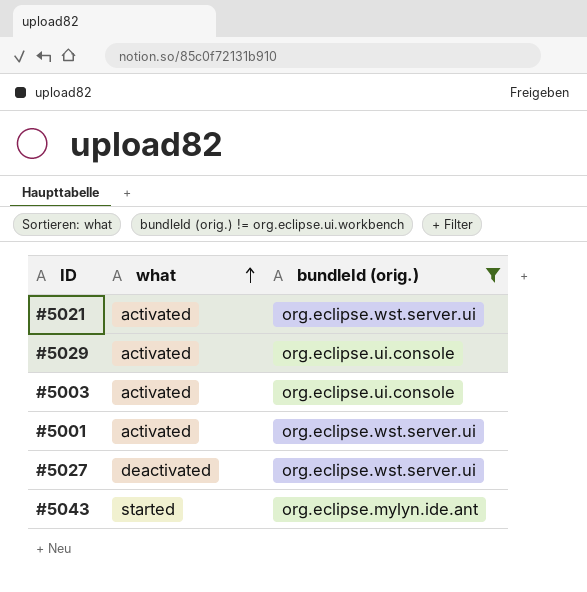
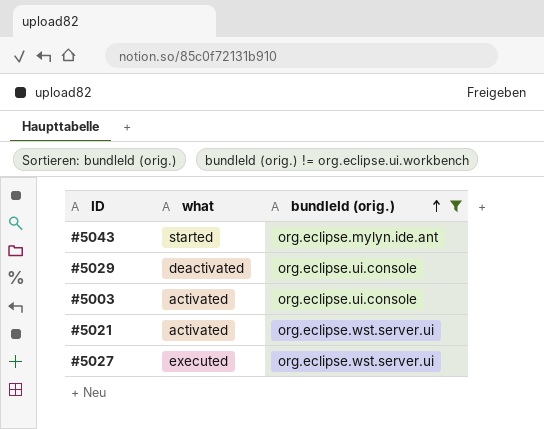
row order: what ascending -> bundleId (orig.) ascending
row #5001: activated | org.eclipse.wst.server.ui -> none
#5029 | what: activated -> deactivated
#5027 | what: deactivated -> executed

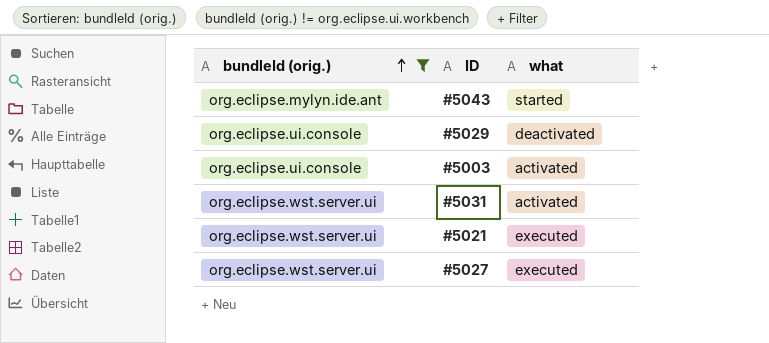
column bundleId (orig.) | position: 3 -> 1
row #5031: none -> org.eclipse.wst.server.ui | activated
#5021 | what: activated -> executed

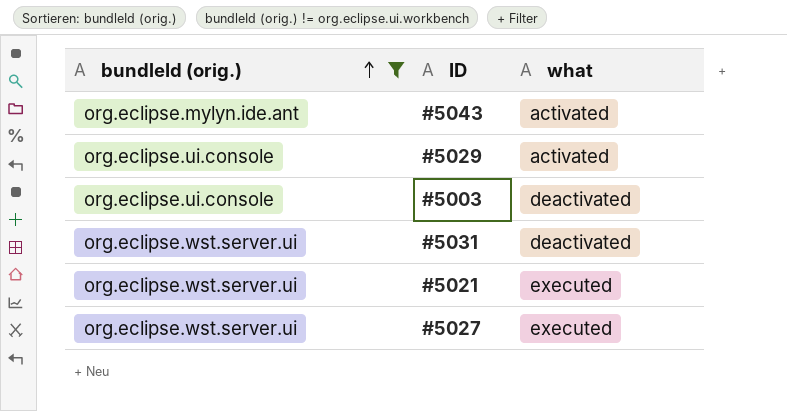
#5043 | what: started -> activated
#5029 | what: deactivated -> activated
#5003 | what: activated -> deactivated
#5031 | what: activated -> deactivated

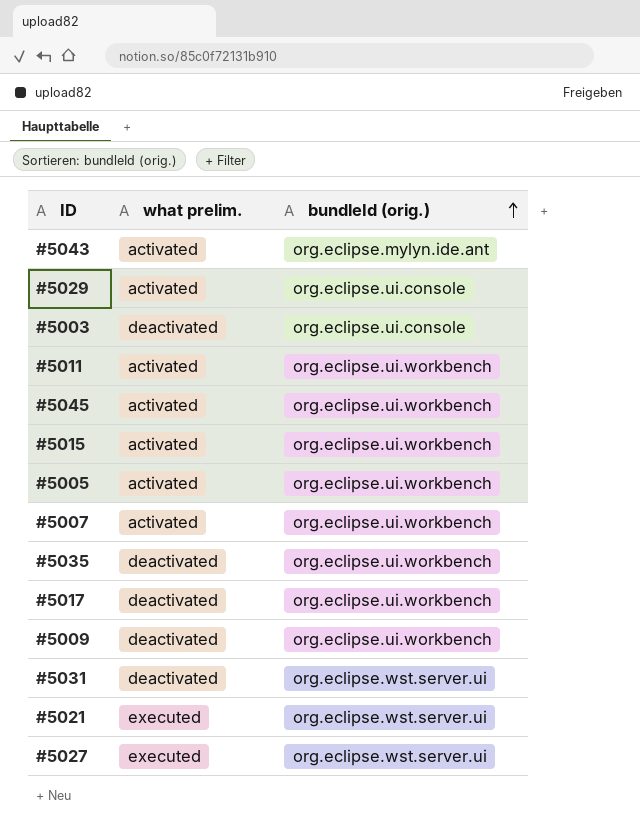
filter: bundleId (orig.) != org.eclipse.ui.workbench -> none
column name: what -> what prelim.
column bundleId (orig.) | position: 1 -> 3

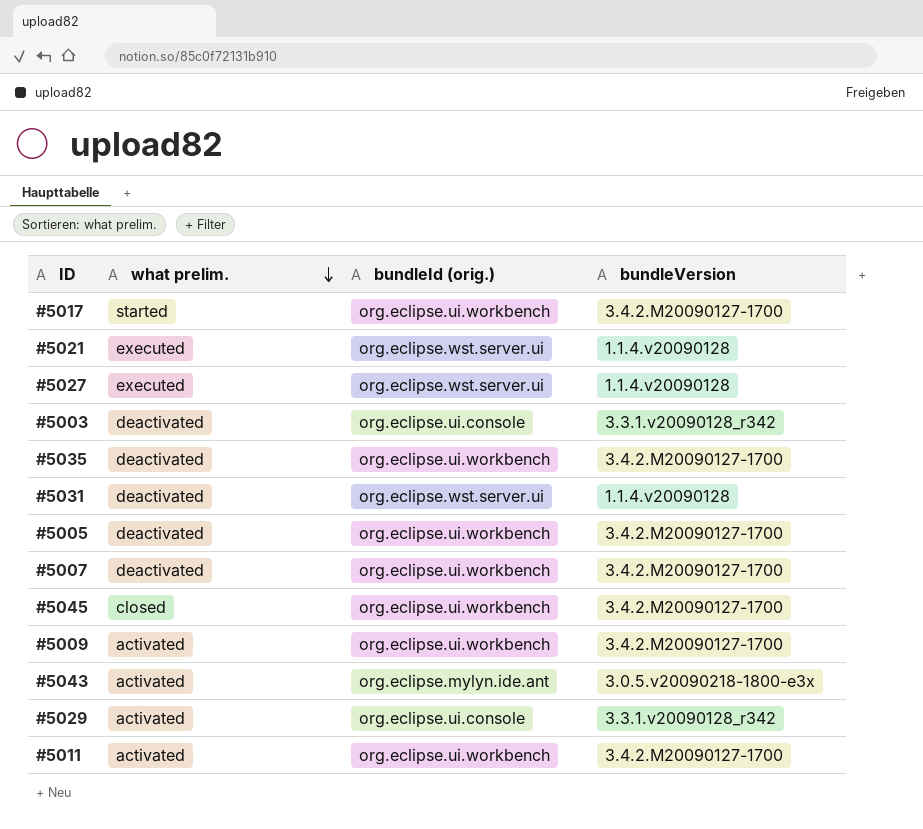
row order: bundleId (orig.) ascending -> what prelim. descending
column bundleVersion | position: none -> 4
row #5015: activated | org.eclipse.ui.workbench -> none
#5017 | what prelim.: deactivated -> started
#5005 | what prelim.: activated -> deactivated
#5007 | what prelim.: activated -> deactivated
#5045 | what prelim.: activated -> closed
#5009 | what prelim.: deactivated -> activated

